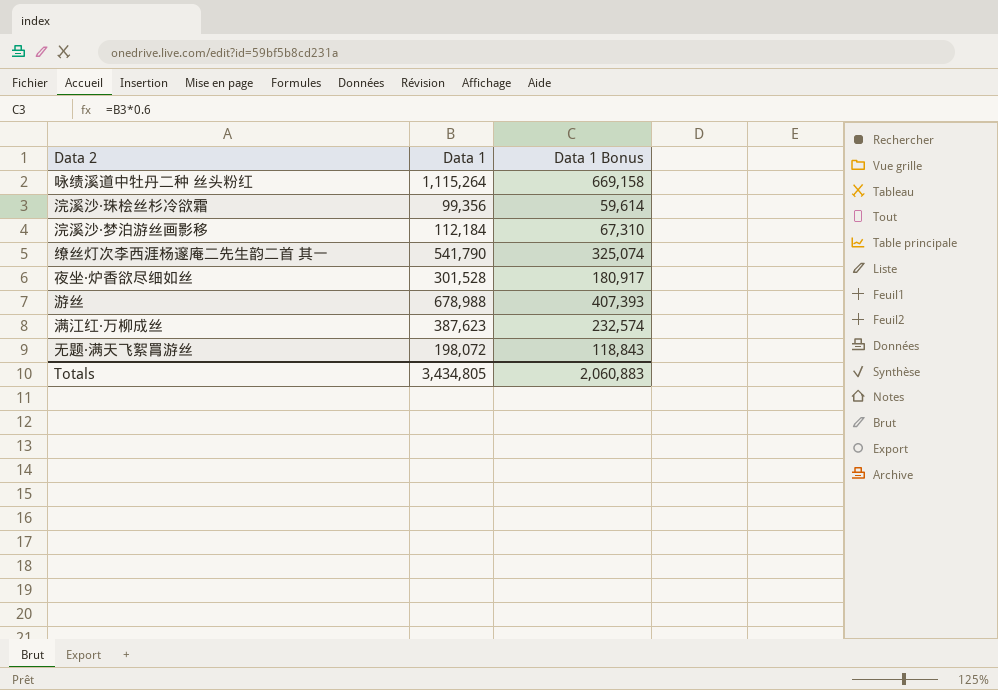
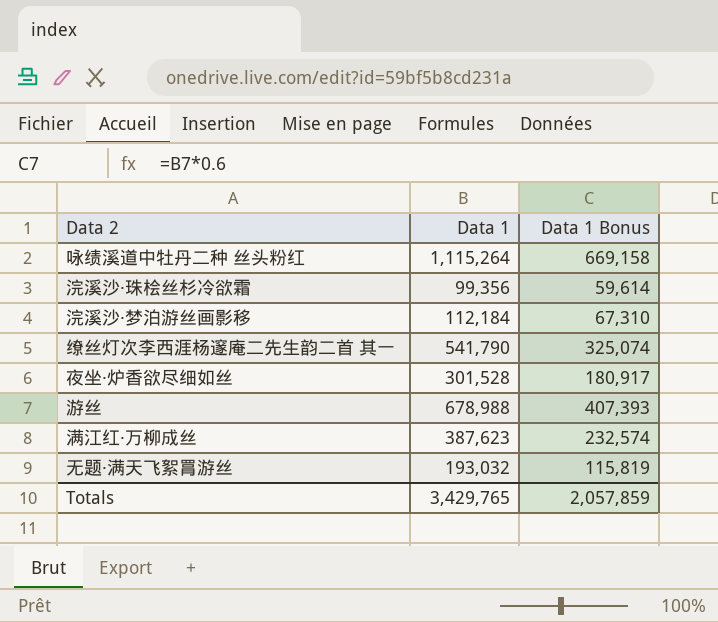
无题·满天飞絮罥游丝 | Data 1: 198,072 -> 193,032
无题·满天飞絮罥游丝 | Data 1 Bonus: 118,843 -> 115,819
Totals | Data 1: 3,434,805 -> 3,429,765
Totals | Data 1 Bonus: 2,060,883 -> 2,057,859

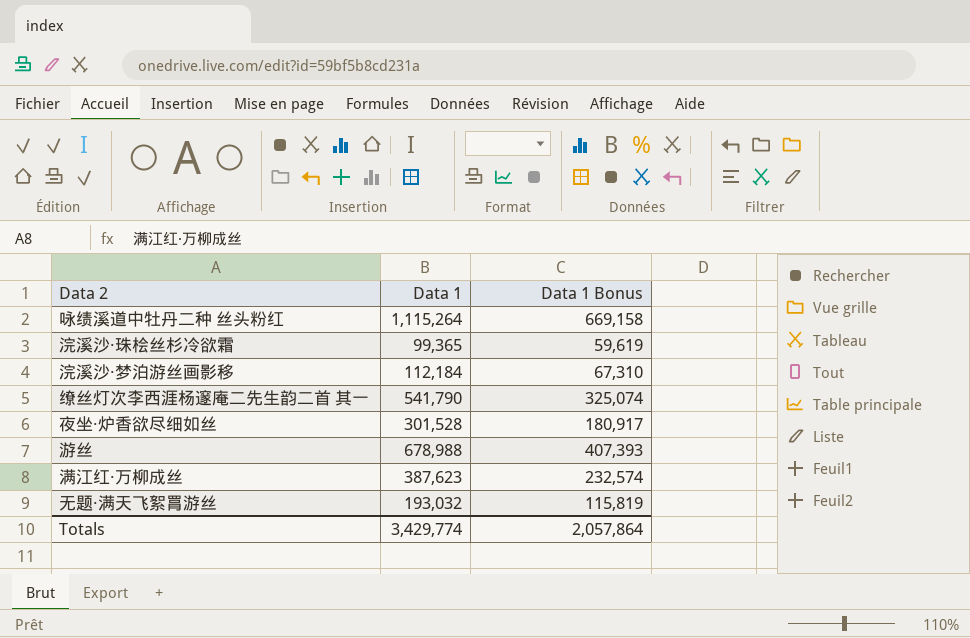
浣溪沙·珠桧丝杉冷欲霜 | Data 1: 99,356 -> 99,365
浣溪沙·珠桧丝杉冷欲霜 | Data 1 Bonus: 59,614 -> 59,619
Totals | Data 1: 3,429,765 -> 3,429,774
Totals | Data 1 Bonus: 2,057,859 -> 2,057,864

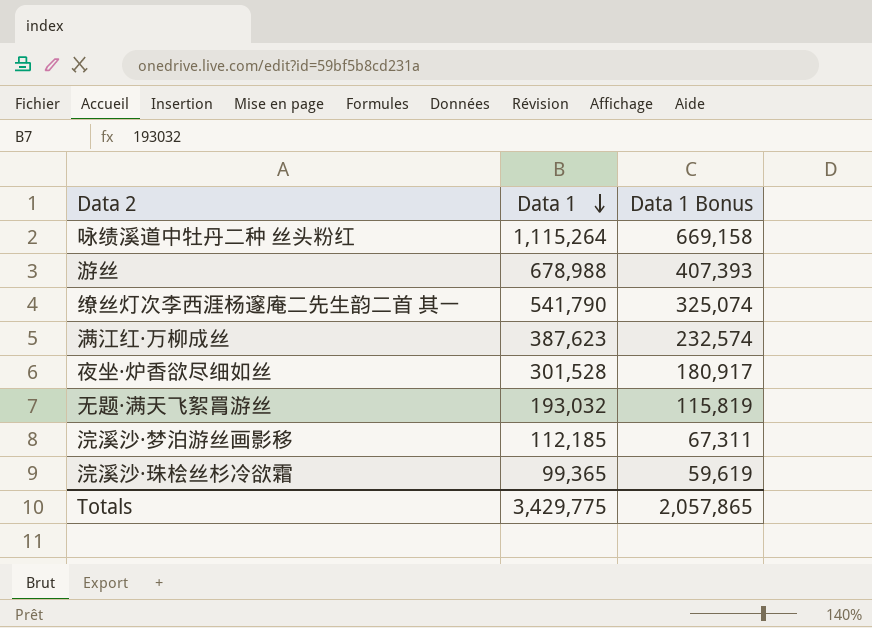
row order: none -> Data 1 descending
浣溪沙·梦泊游丝画影移 | Data 1: 112,184 -> 112,185
浣溪沙·梦泊游丝画影移 | Data 1 Bonus: 67,310 -> 67,311
Totals | Data 1: 3,429,774 -> 3,429,775
Totals | Data 1 Bonus: 2,057,864 -> 2,057,865

